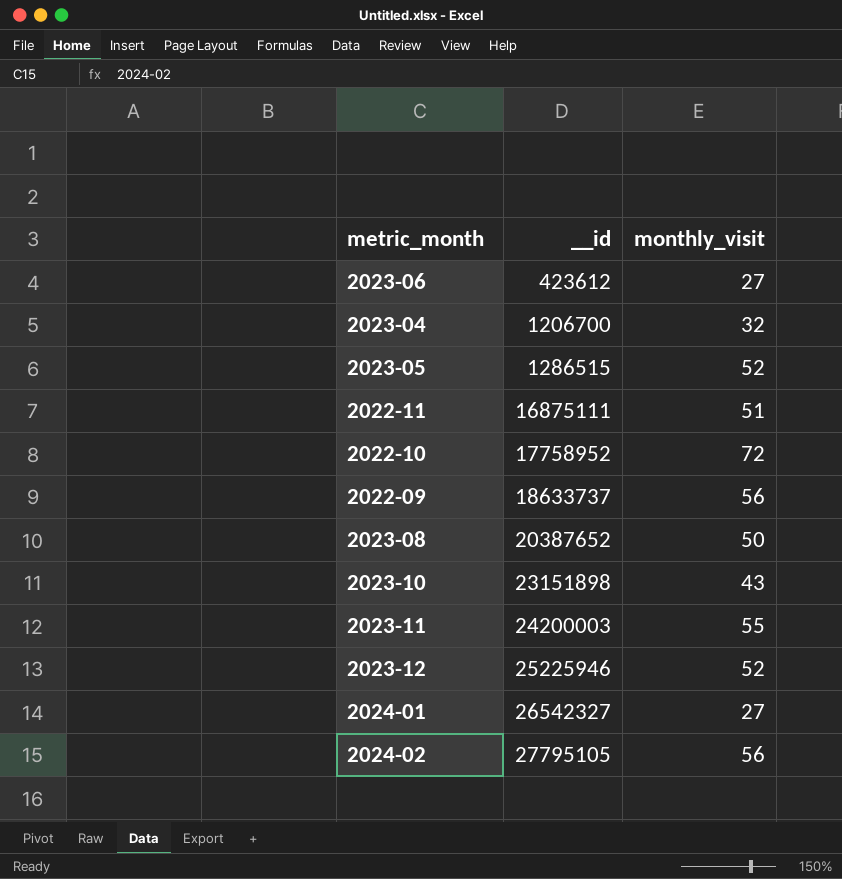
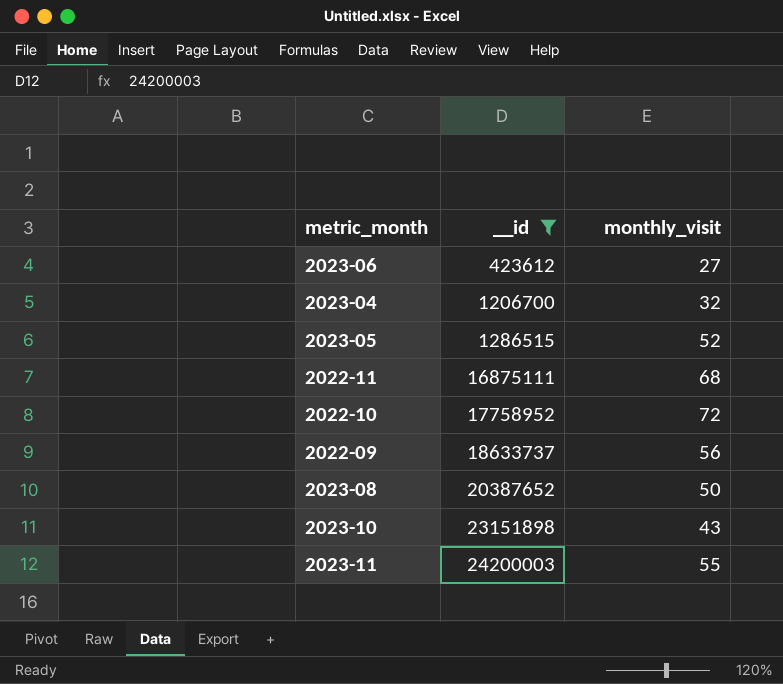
filter: none -> __id <= 24200003
2022-11 | monthly_visit: 51 -> 68

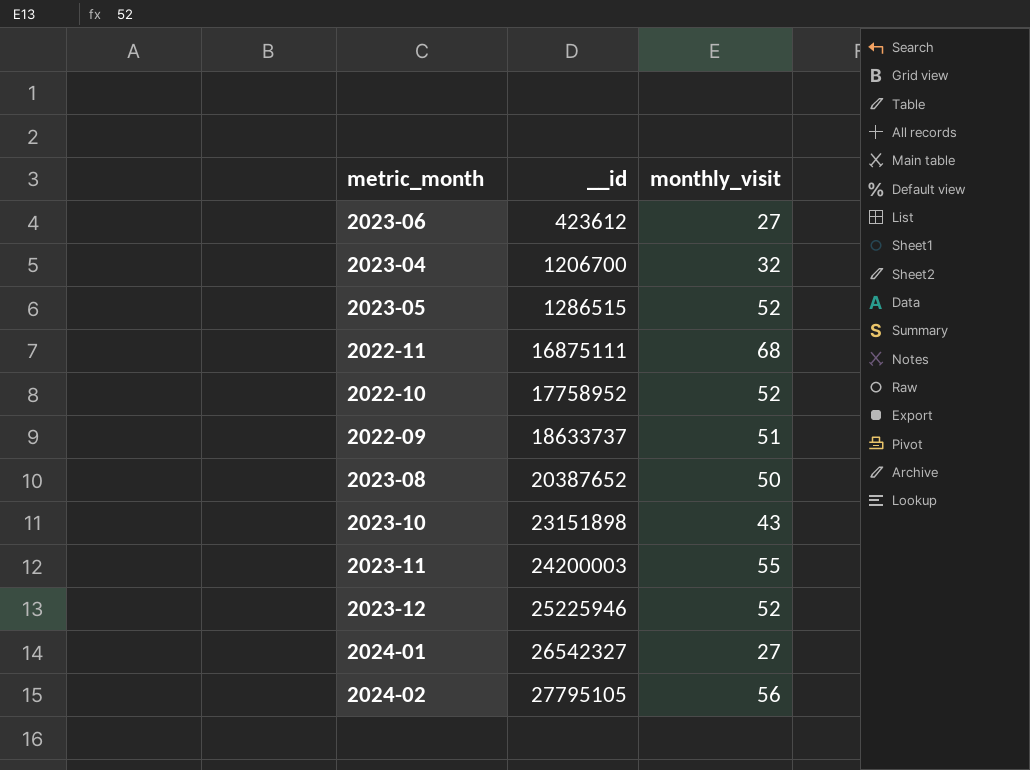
filter: __id <= 24200003 -> none
2022-10 | monthly_visit: 72 -> 52
2022-09 | monthly_visit: 56 -> 51

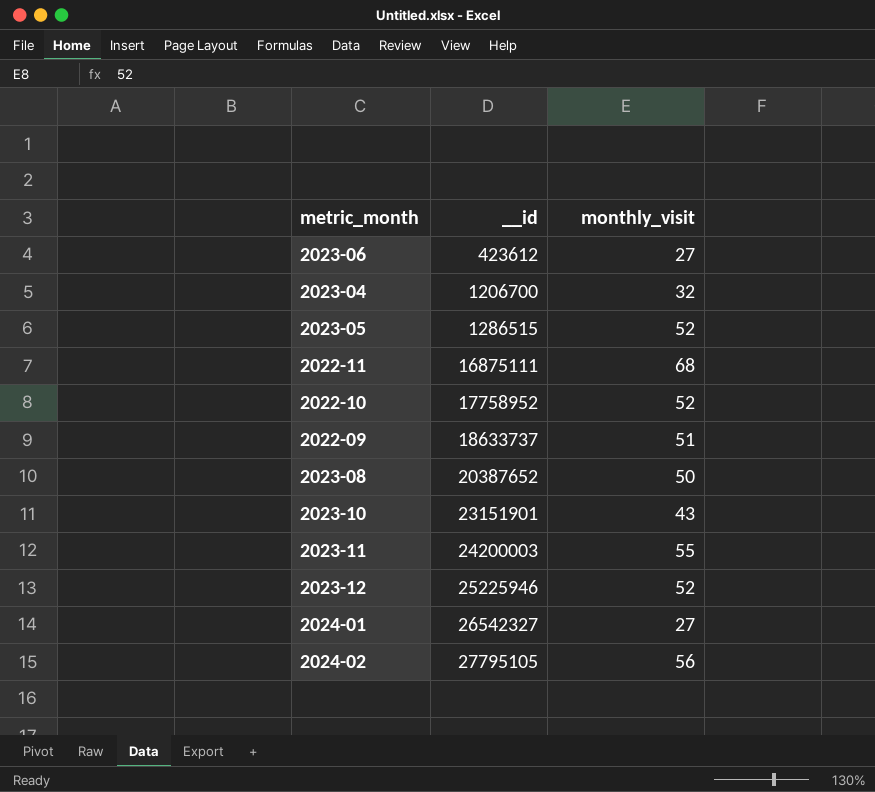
2023-10 | __id: 23151898 -> 23151901

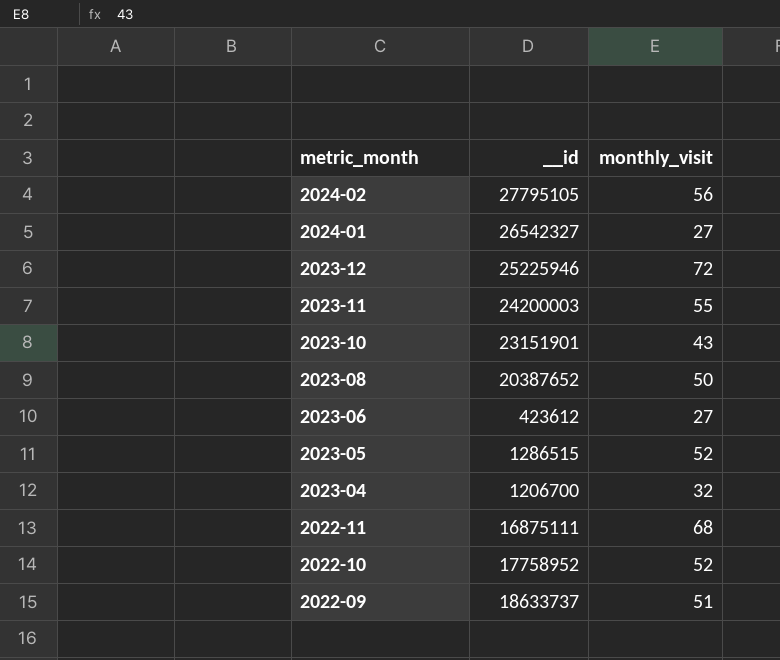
row order: __id ascending -> metric_month descending
2023-12 | monthly_visit: 52 -> 72

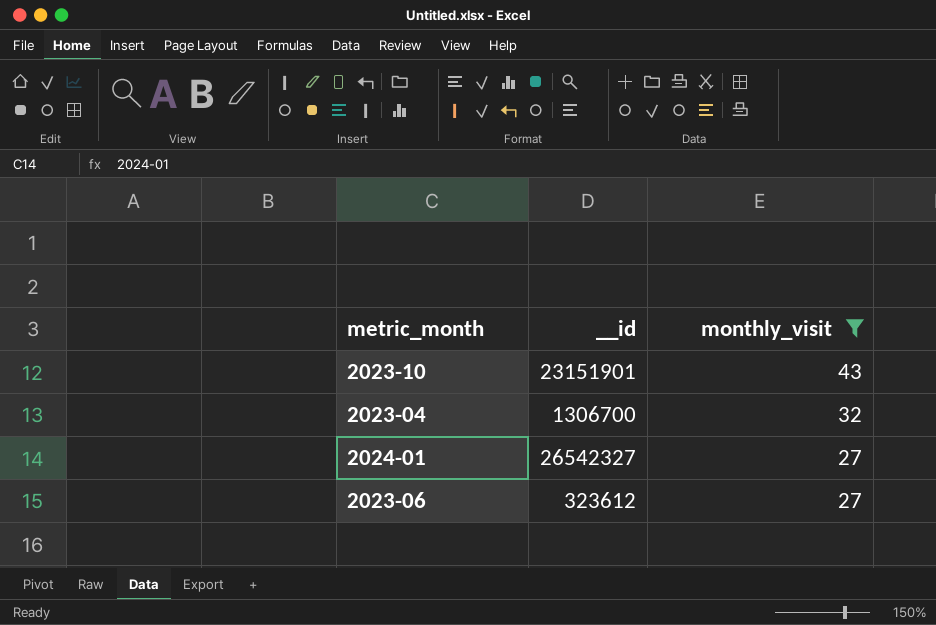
filter: none -> monthly_visit <= 43
row order: metric_month descending -> monthly_visit descending
2023-04 | __id: 1206700 -> 1306700
2023-06 | __id: 423612 -> 323612

